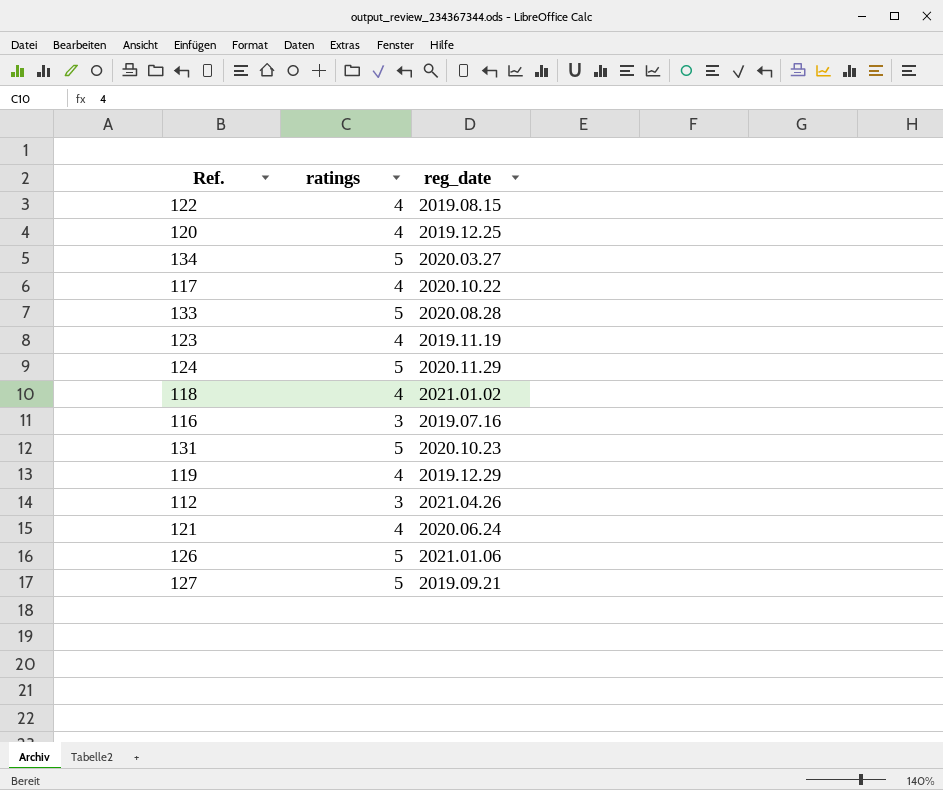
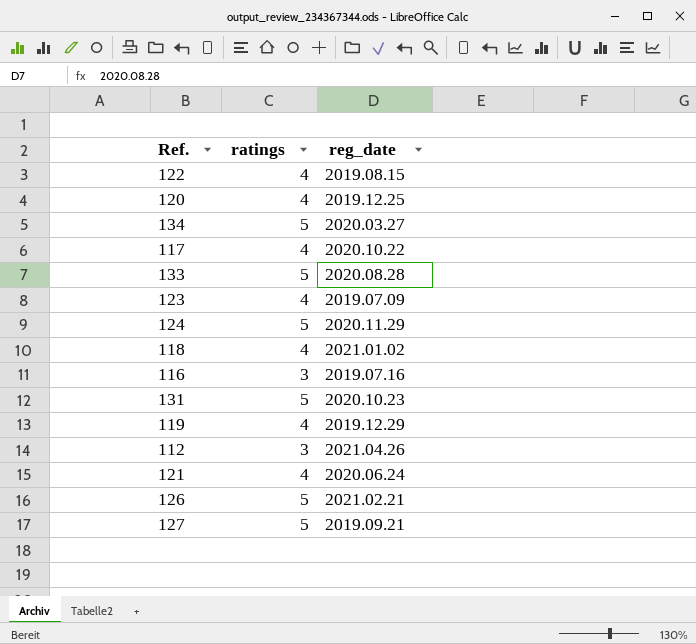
123 | reg_date: 2019.11.19 -> 2019.07.09
126 | reg_date: 2021.01.06 -> 2021.02.21

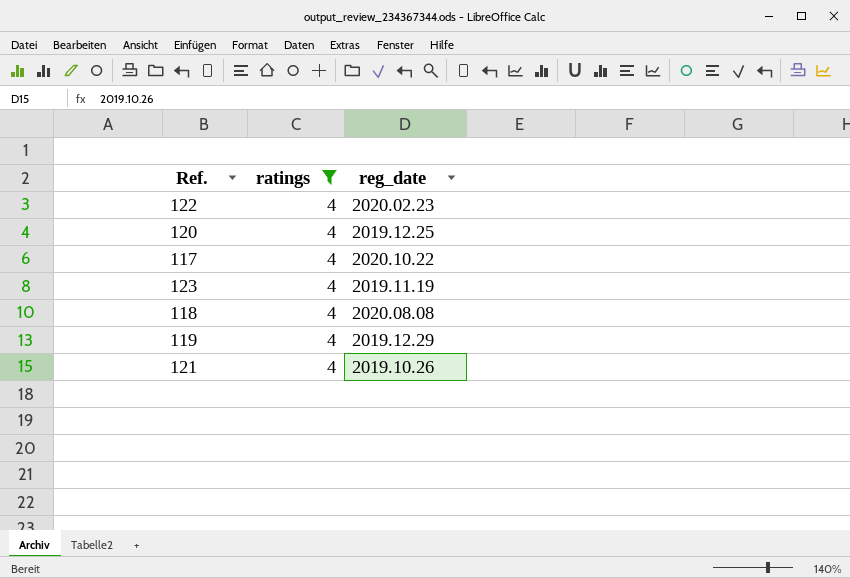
filter: none -> ratings = 4
122 | reg_date: 2019.08.15 -> 2020.02.23
123 | reg_date: 2019.07.09 -> 2019.11.19
118 | reg_date: 2021.01.02 -> 2020.08.08
121 | reg_date: 2020.06.24 -> 2019.10.26

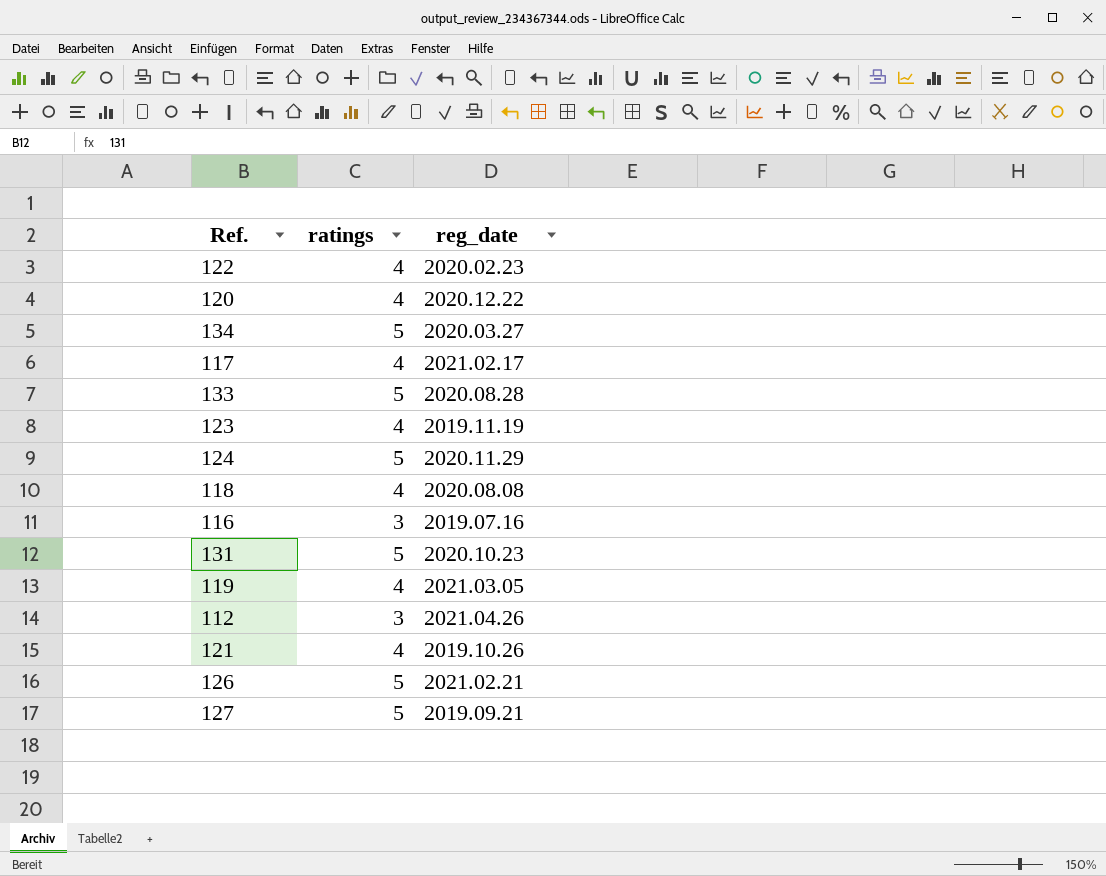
filter: ratings = 4 -> none
120 | reg_date: 2019.12.25 -> 2020.12.22
117 | reg_date: 2020.10.22 -> 2021.02.17
119 | reg_date: 2019.12.29 -> 2021.03.05

